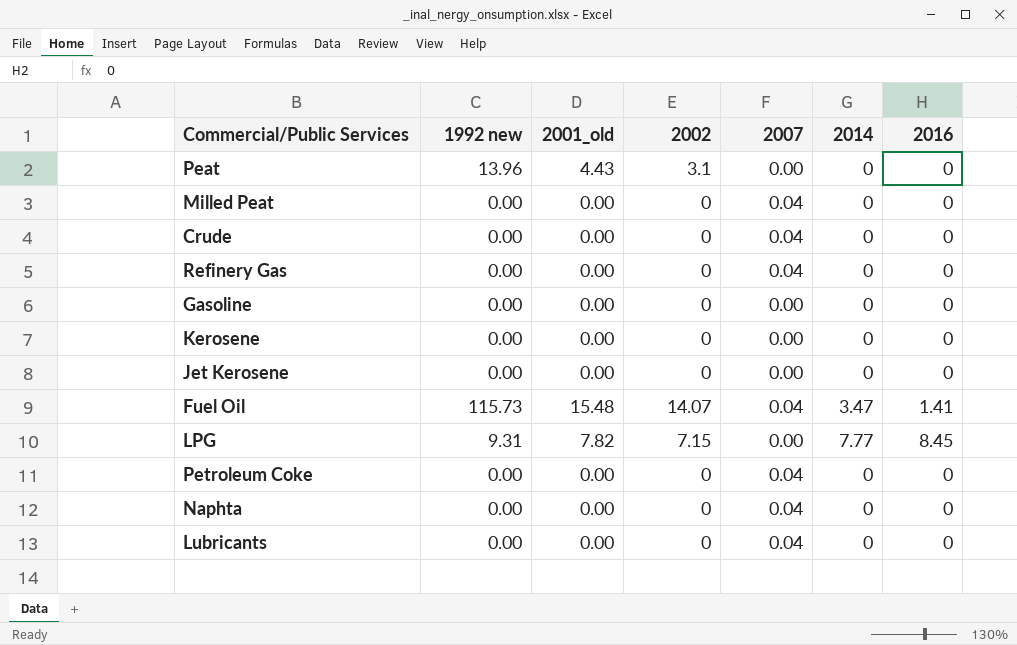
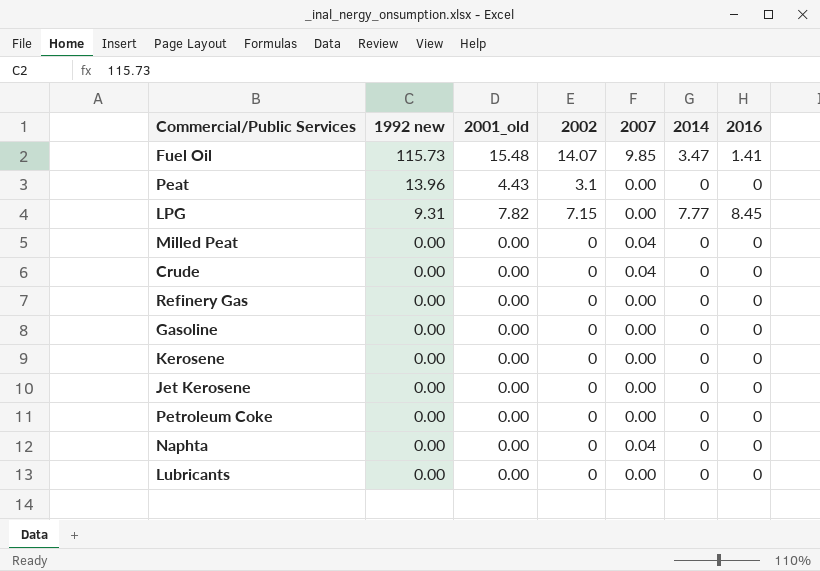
row order: none -> 1992 new descending
Fuel Oil | 2007: 0.04 -> 9.85
Refinery Gas | 2007: 0.04 -> 0.00
Petroleum Coke | 2007: 0.04 -> 0.00
Lubricants | 2007: 0.04 -> 0.00

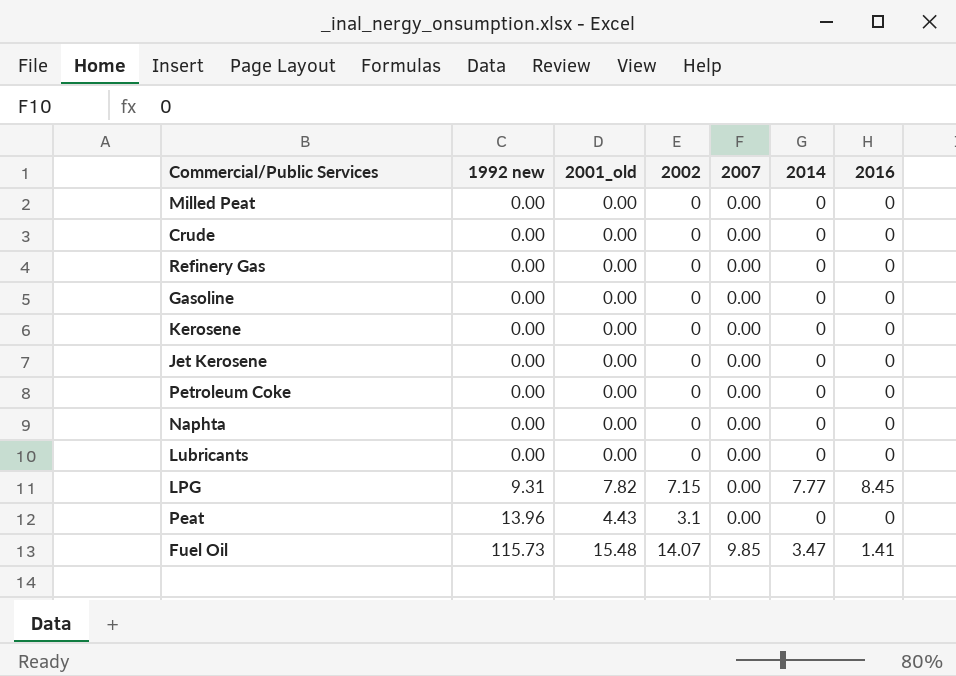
row order: 1992 new descending -> 1992 new ascending
Milled Peat | 2007: 0.04 -> 0.00
Crude | 2007: 0.04 -> 0.00
Naphta | 2007: 0.04 -> 0.00

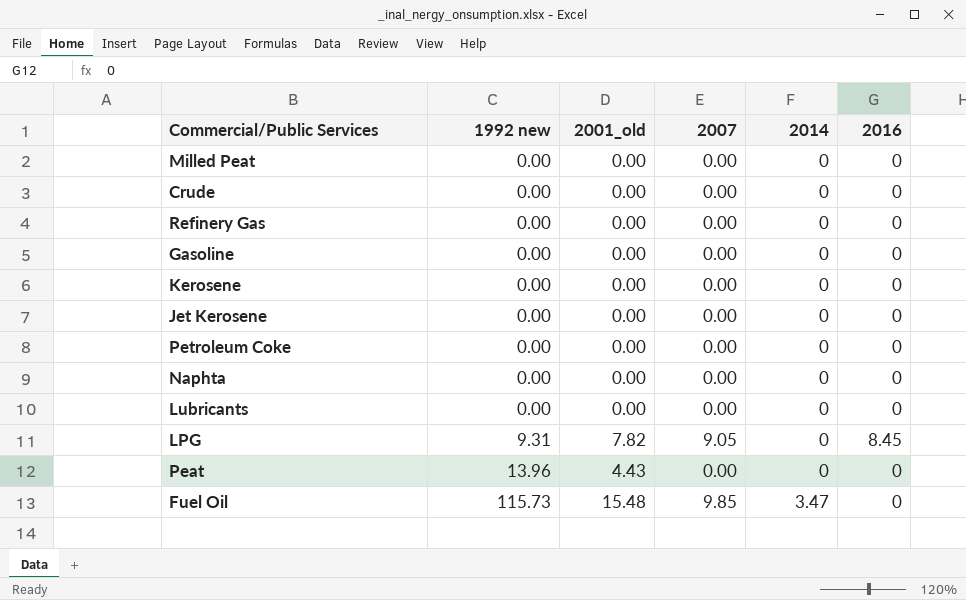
column 2002 | position: 4 -> none
LPG | 2007: 0.00 -> 9.05
LPG | 2014: 7.77 -> 0
Fuel Oil | 2016: 1.41 -> 0

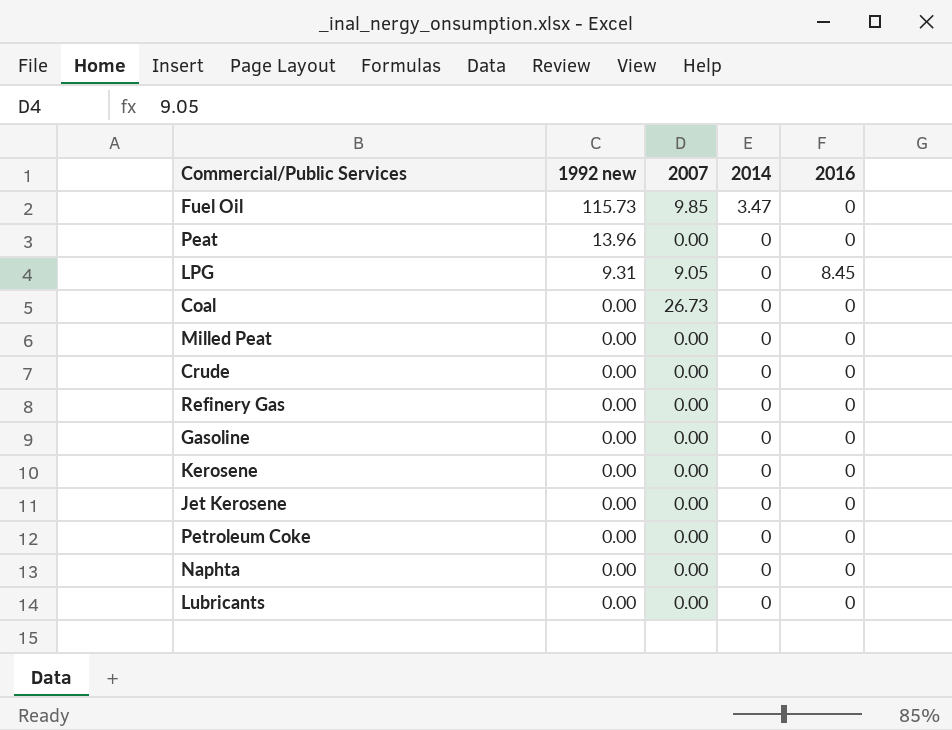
row order: 1992 new ascending -> 1992 new descending
column 2001_old | position: 3 -> none
row Coal: none -> 0.00 | 26.73 | 0 | 0

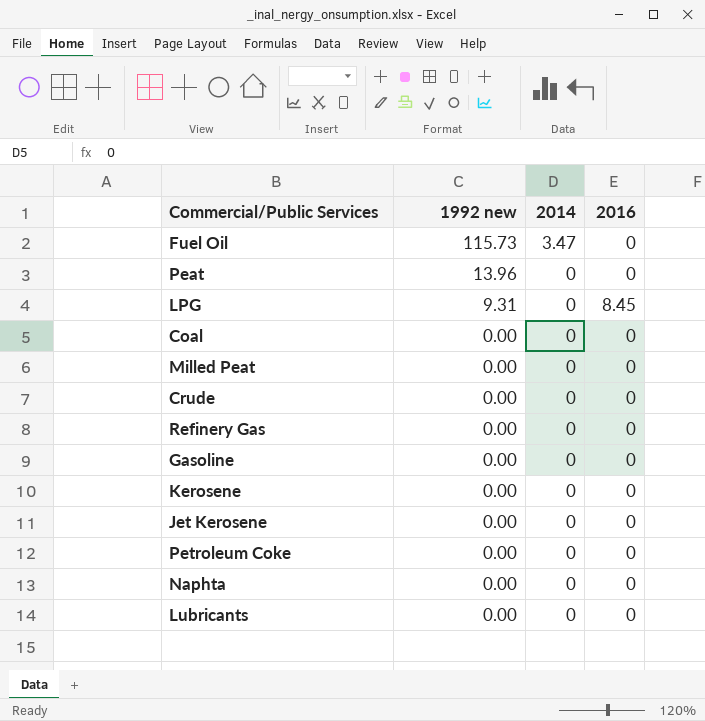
column 2007 | position: 3 -> none

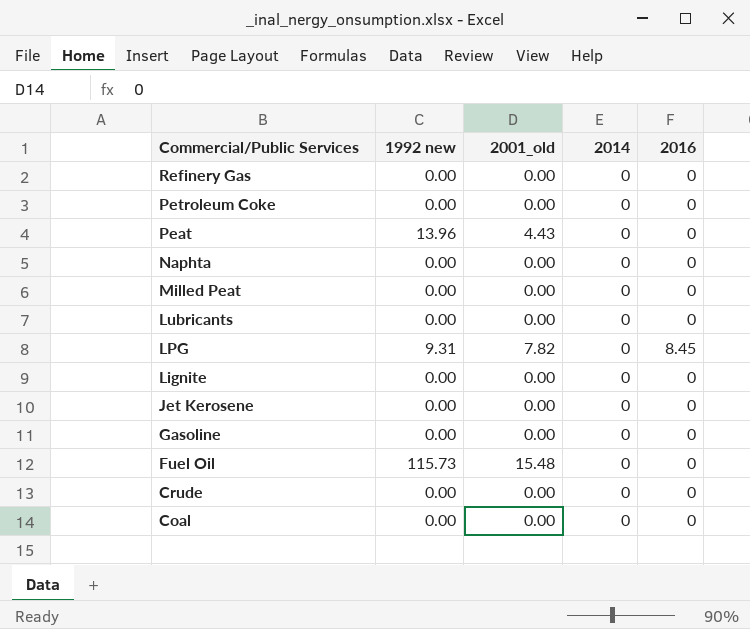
row order: 1992 new descending -> Commercial/Public Services descending
column 2001_old | position: none -> 3
row Kerosene: 0.00 | 0 | 0 -> none
row Lignite: none -> 0.00 | 0.00 | 0 | 0
Fuel Oil | 2014: 3.47 -> 0

